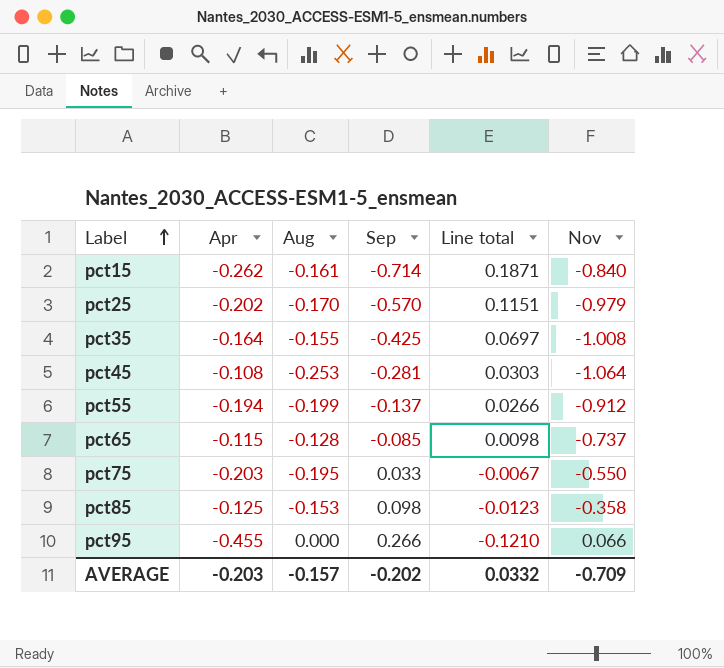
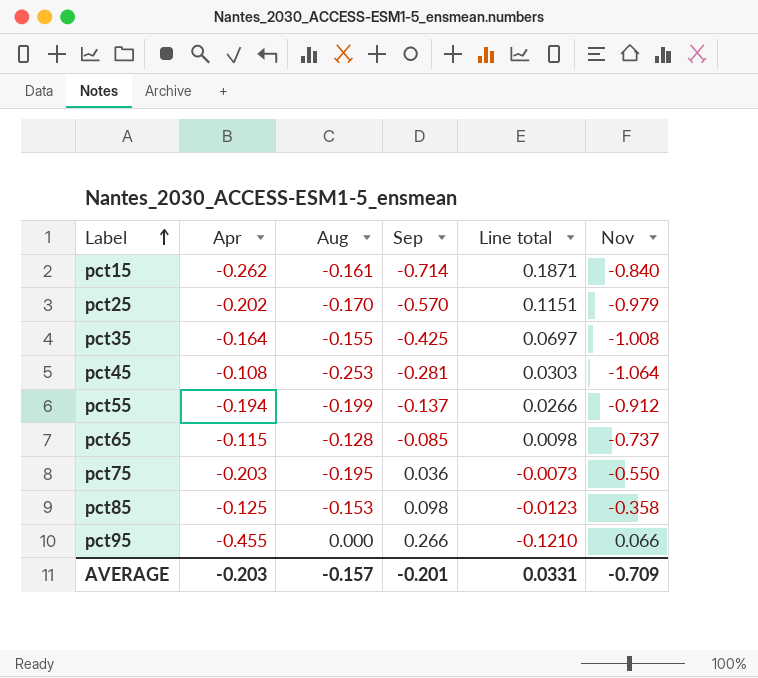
pct75 | Sep: 0.033 -> 0.036
pct75 | Line total: -0.0067 -> -0.0073
AVERAGE | Sep: -0.202 -> -0.201
AVERAGE | Line total: 0.0332 -> 0.0331

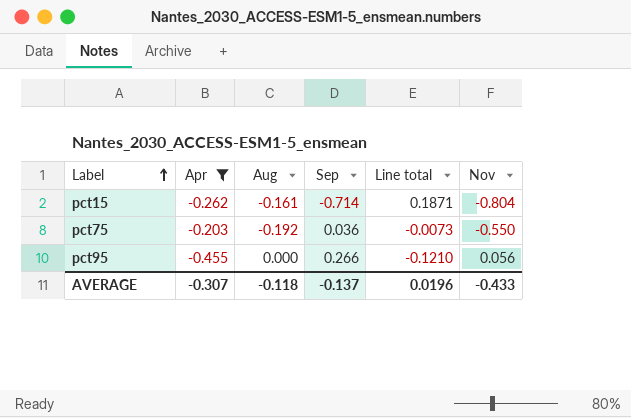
filter: none -> Apr <= -0.203
pct15 | Nov: -0.840 -> -0.804
pct75 | Aug: -0.195 -> -0.192
pct95 | Nov: 0.066 -> 0.056
AVERAGE | Apr: -0.203 -> -0.307
AVERAGE | Aug: -0.157 -> -0.118
AVERAGE | Sep: -0.201 -> -0.137
AVERAGE | Line total: 0.0331 -> 0.0196
AVERAGE | Nov: -0.709 -> -0.433

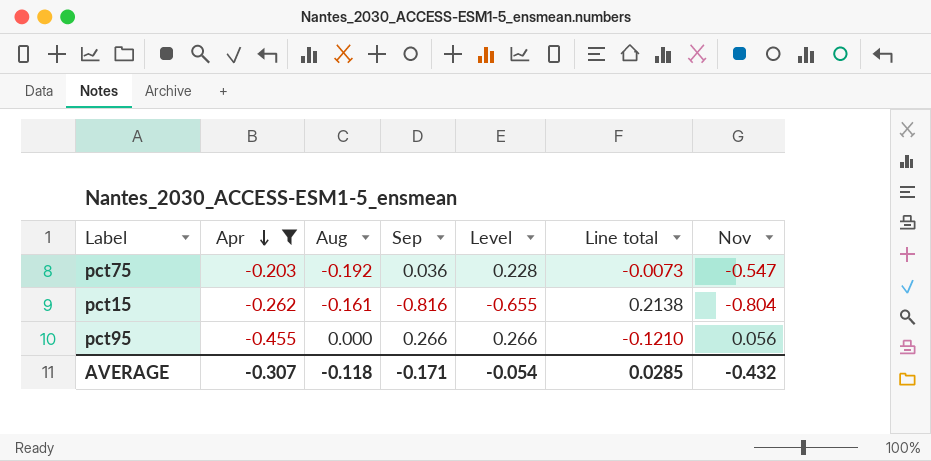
row order: Label ascending -> Apr descending
column Level | formula: none -> [Sep] - [Aug]
pct75 | Nov: -0.550 -> -0.547
pct15 | Sep: -0.714 -> -0.816
pct15 | Line total: 0.1871 -> 0.2138
AVERAGE | Sep: -0.137 -> -0.171
AVERAGE | Line total: 0.0196 -> 0.0285
AVERAGE | Nov: -0.433 -> -0.432

